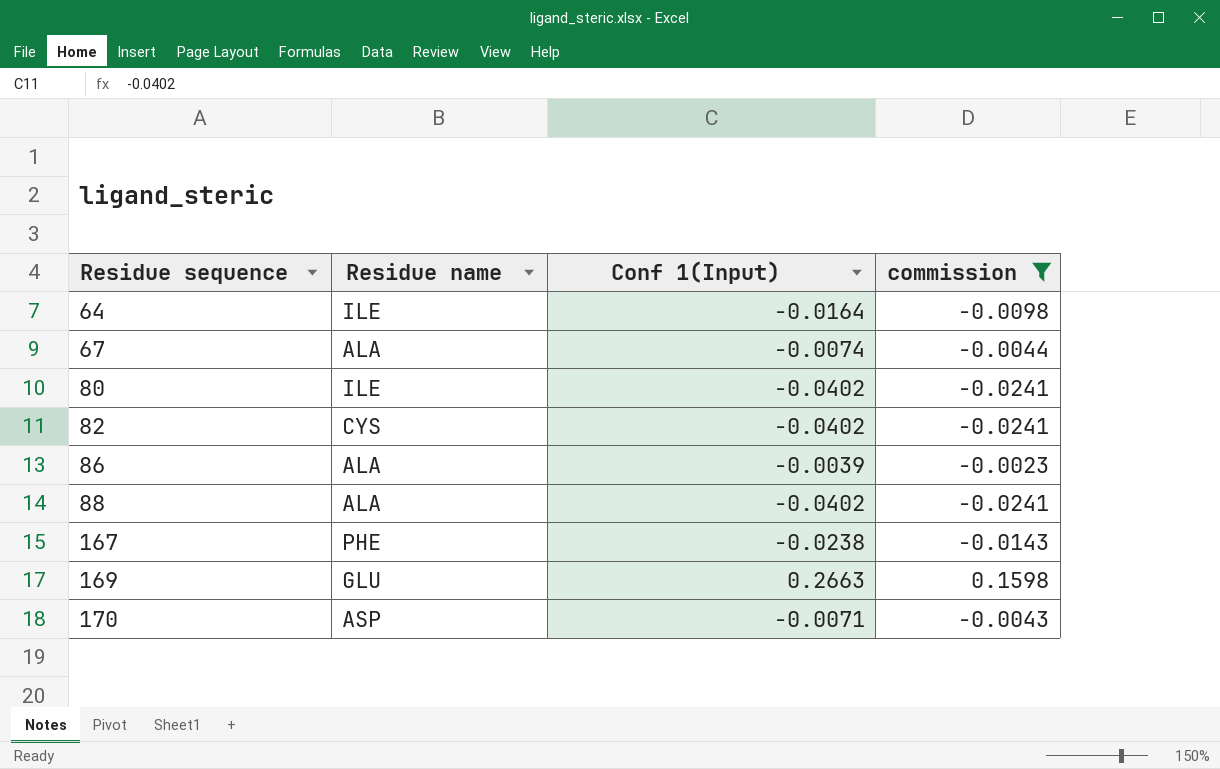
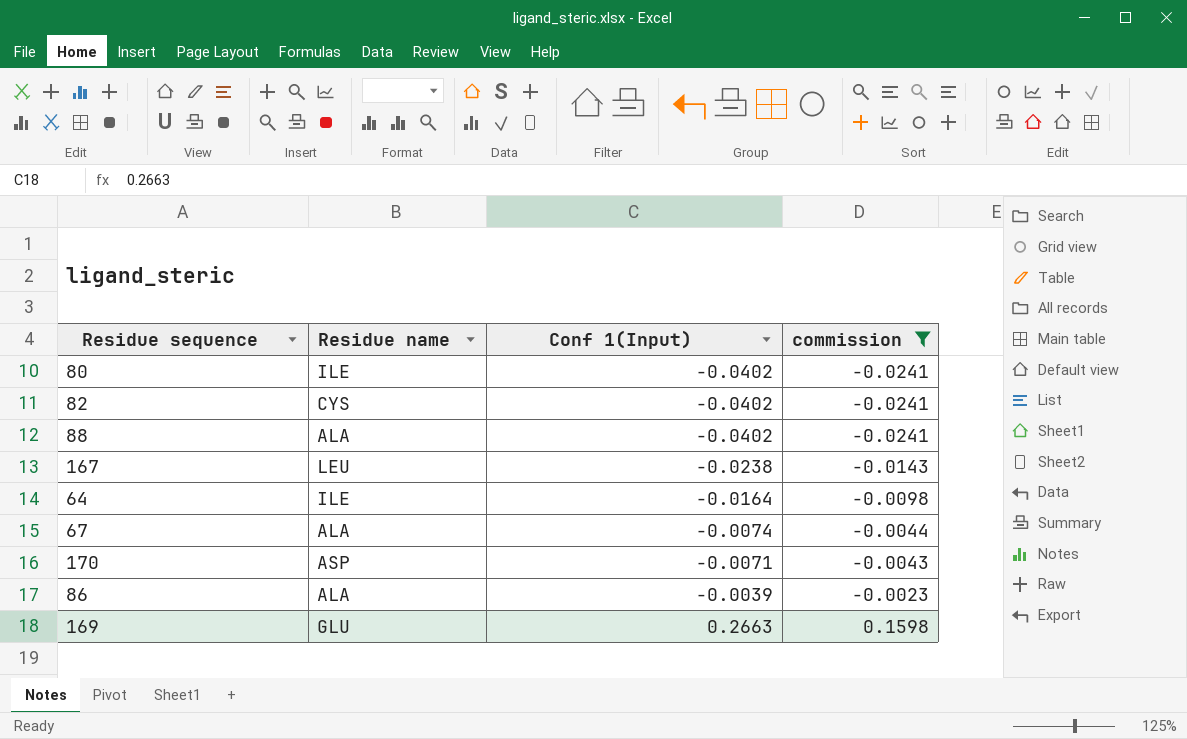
row order: Residue sequence ascending -> Conf 1(Input) ascending
167 | Residue name: PHE -> LEU

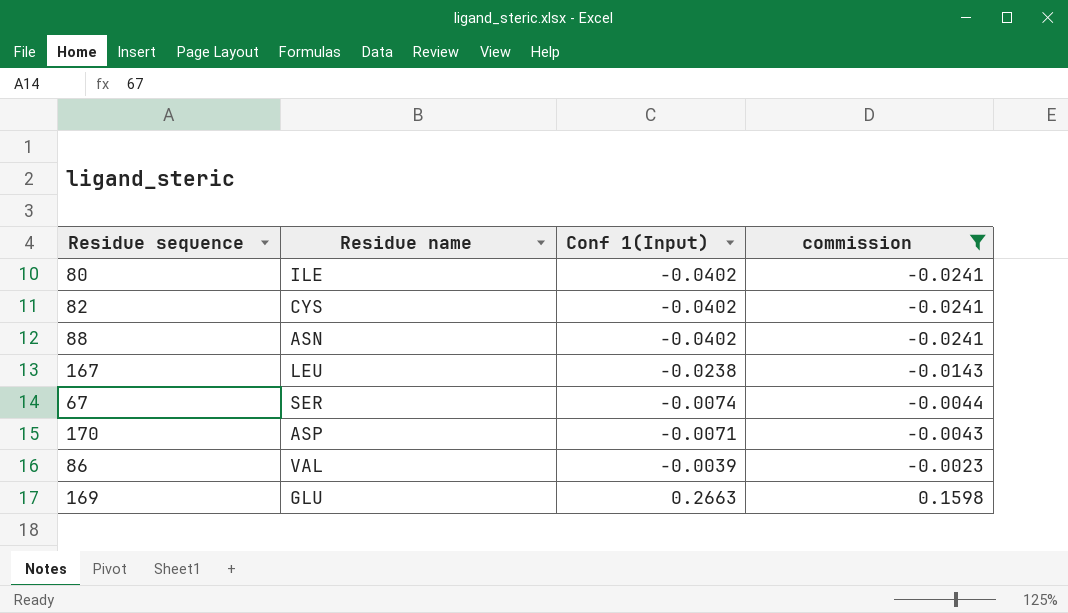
row 64: ILE | -0.0164 | -0.0098 -> none
88 | Residue name: ALA -> ASN
67 | Residue name: ALA -> SER
86 | Residue name: ALA -> VAL

